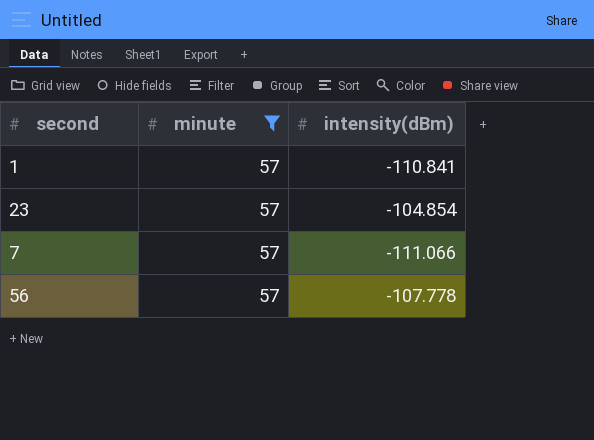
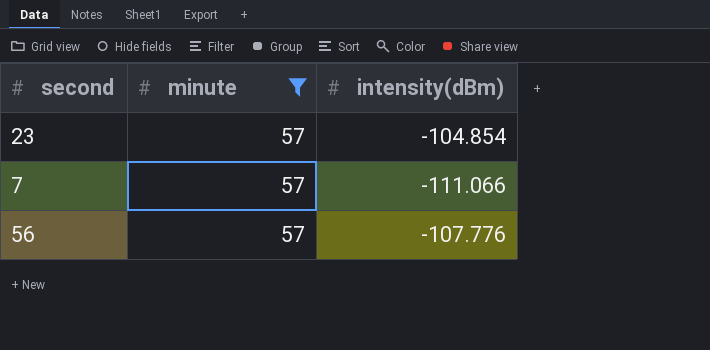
row 1: 57 | -110.841 -> none
56 | intensity(dBm): -107.778 -> -107.776

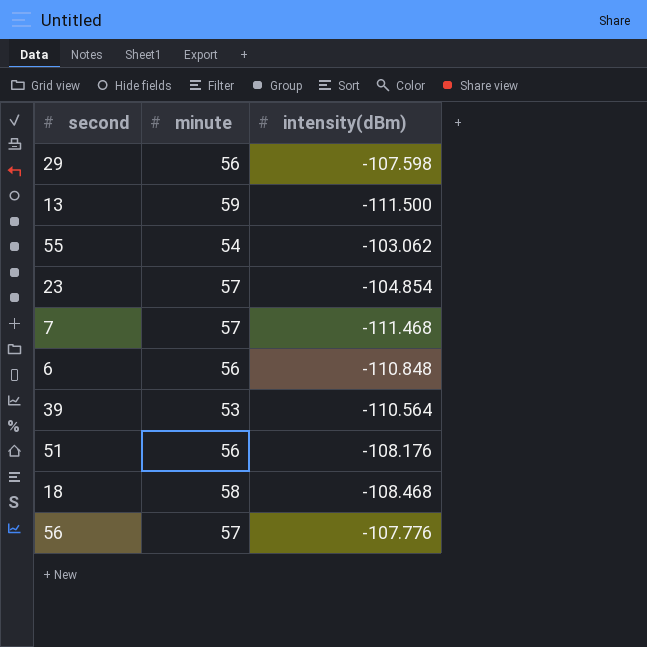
filter: minute = 57 -> none
7 | intensity(dBm): -111.066 -> -111.468

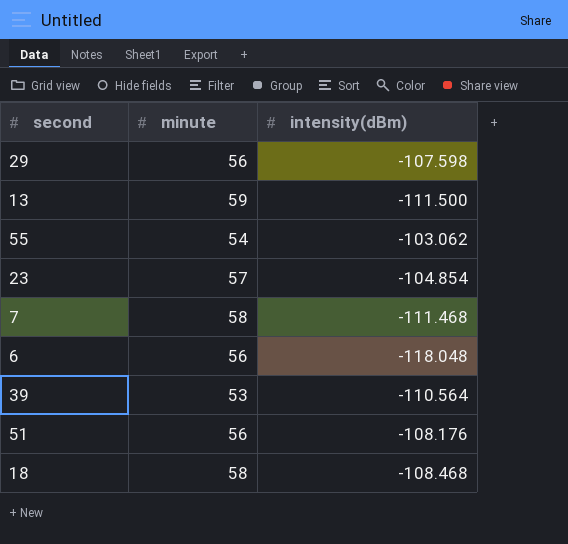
row 56: 57 | -107.776 -> none
7 | minute: 57 -> 58
6 | intensity(dBm): -110.848 -> -118.048

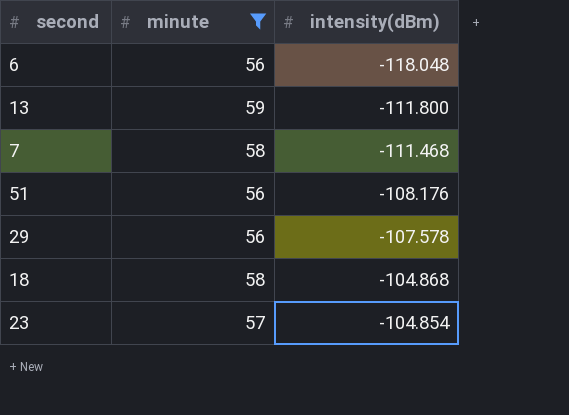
filter: none -> minute >= 56
row order: none -> intensity(dBm) ascending
13 | intensity(dBm): -111.500 -> -111.800
29 | intensity(dBm): -107.598 -> -107.578
18 | intensity(dBm): -108.468 -> -104.868

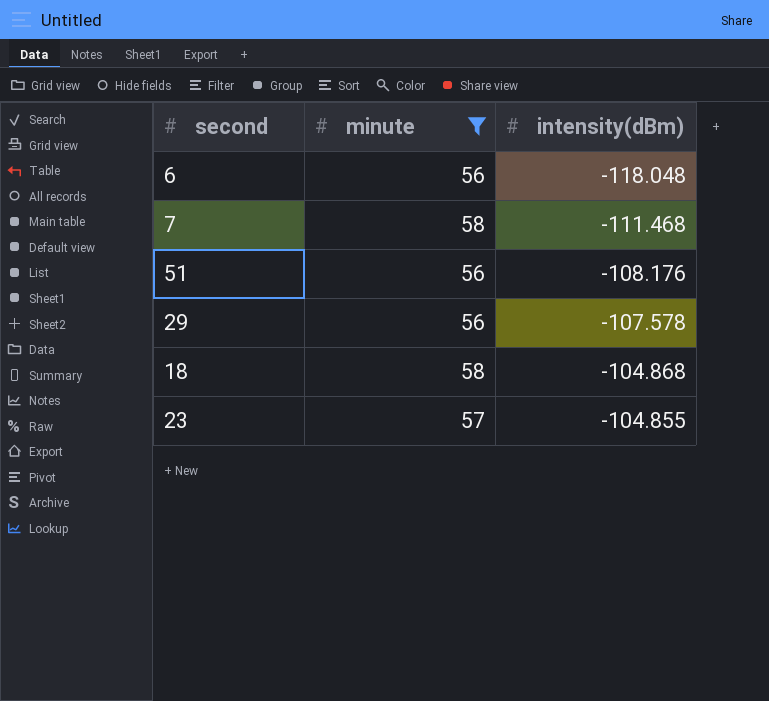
row 13: 59 | -111.800 -> none
23 | intensity(dBm): -104.854 -> -104.855

